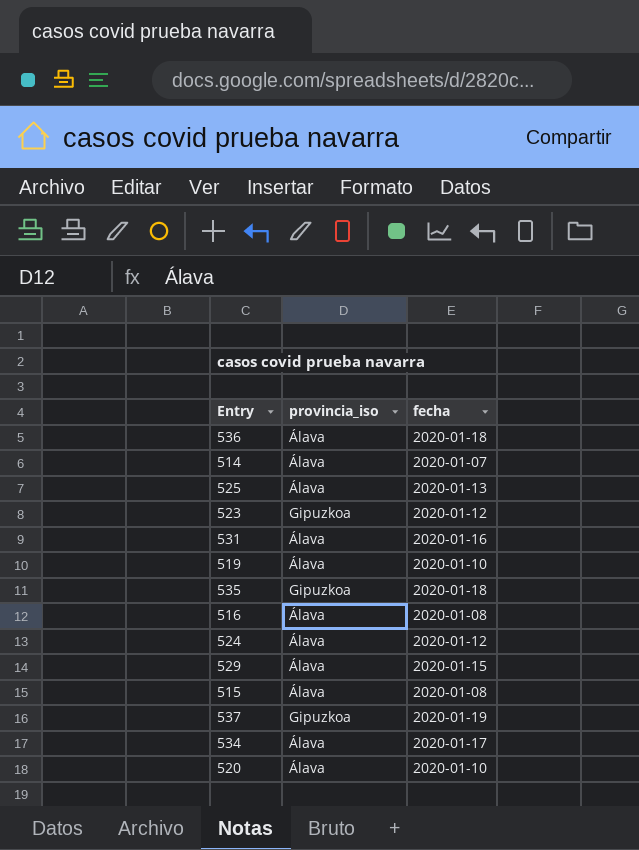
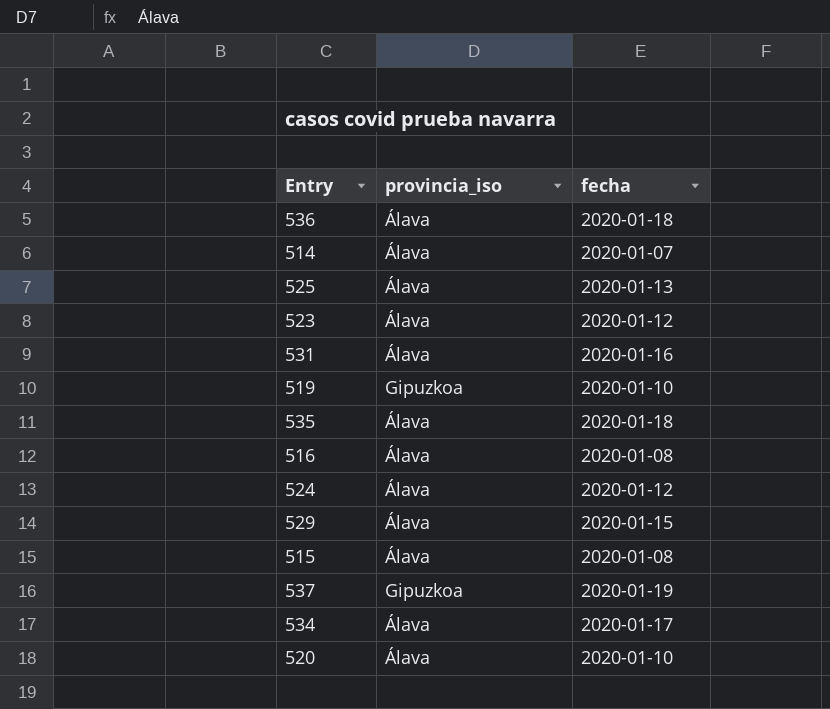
523 | provincia_iso: Gipuzkoa -> Álava
519 | provincia_iso: Álava -> Gipuzkoa
535 | provincia_iso: Gipuzkoa -> Álava

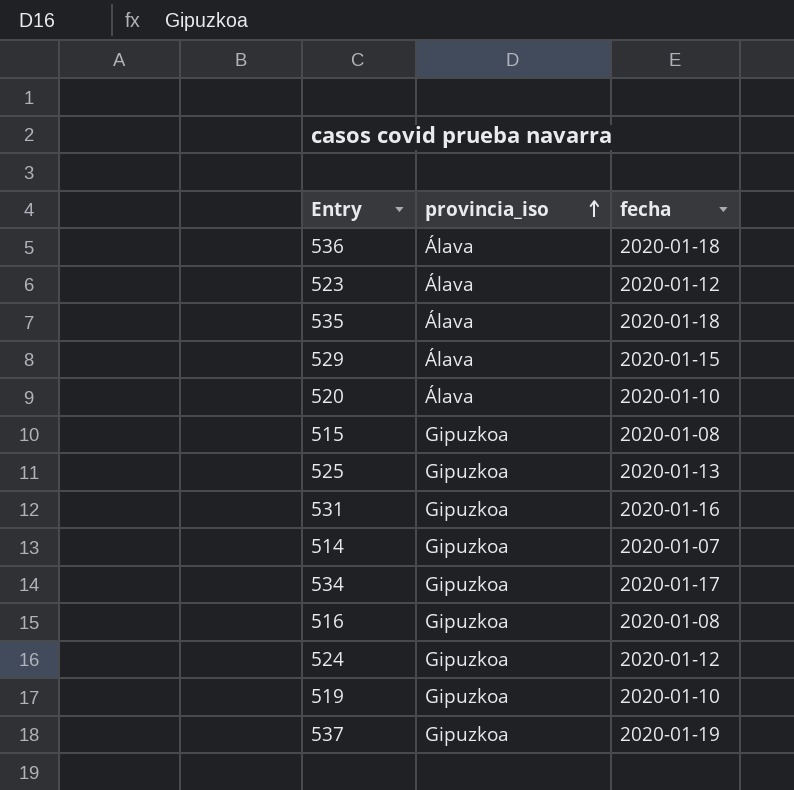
row order: none -> provincia_iso ascending
515 | provincia_iso: Álava -> Gipuzkoa
525 | provincia_iso: Álava -> Gipuzkoa
531 | provincia_iso: Álava -> Gipuzkoa
514 | provincia_iso: Álava -> Gipuzkoa
534 | provincia_iso: Álava -> Gipuzkoa
516 | provincia_iso: Álava -> Gipuzkoa
524 | provincia_iso: Álava -> Gipuzkoa

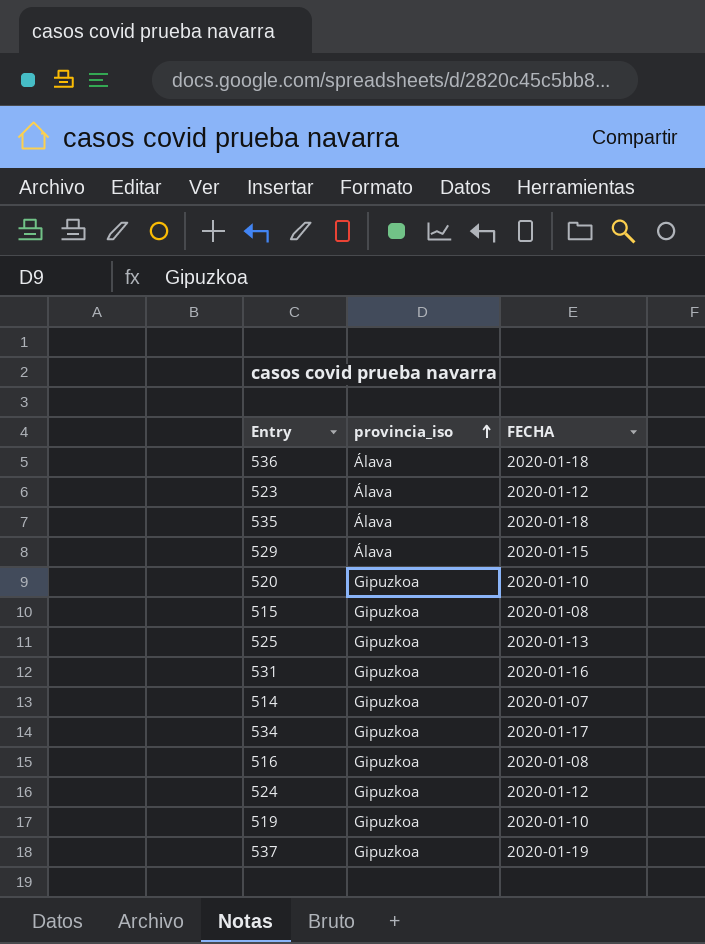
column name: fecha -> FECHA
520 | provincia_iso: Álava -> Gipuzkoa

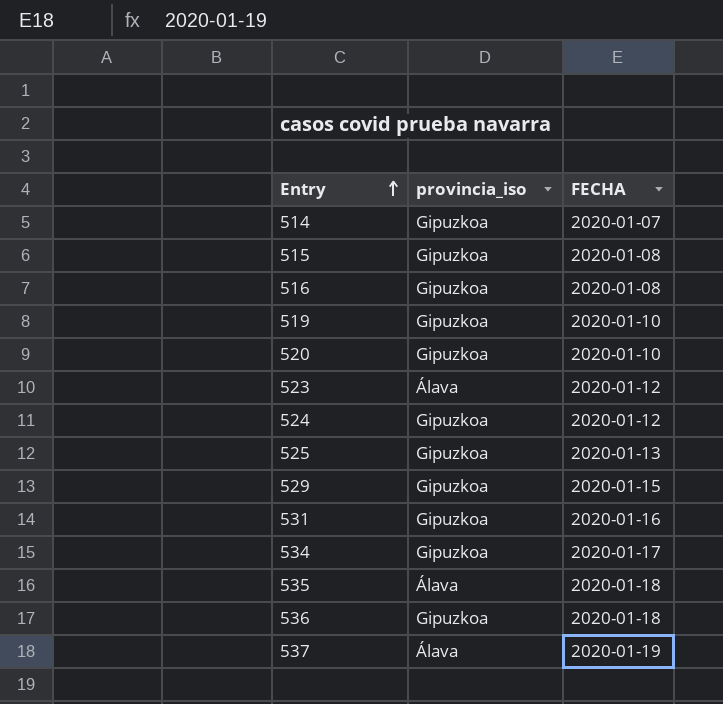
row order: provincia_iso ascending -> Entry ascending
529 | provincia_iso: Álava -> Gipuzkoa
536 | provincia_iso: Álava -> Gipuzkoa
537 | provincia_iso: Gipuzkoa -> Álava

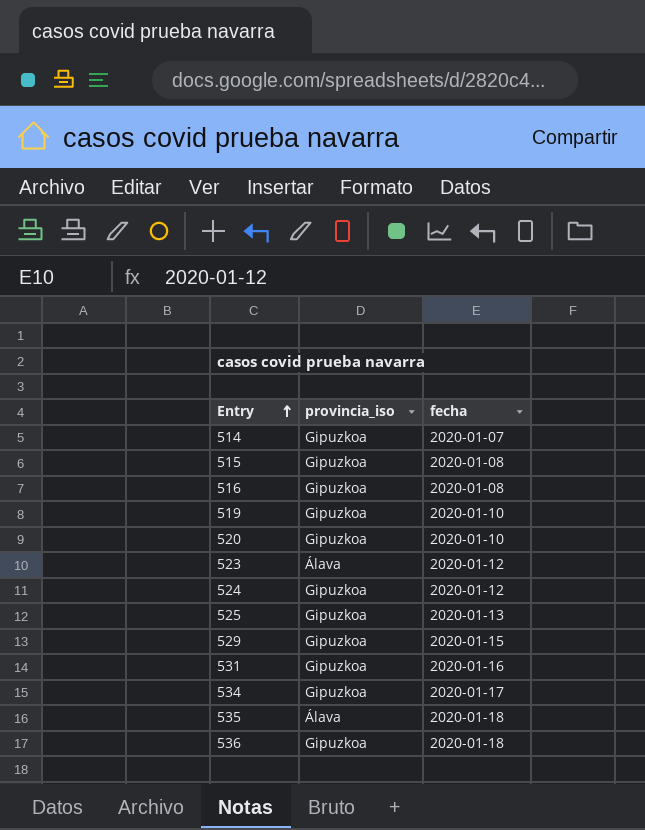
column name: FECHA -> fecha
row 537: Álava | 2020-01-19 -> none

